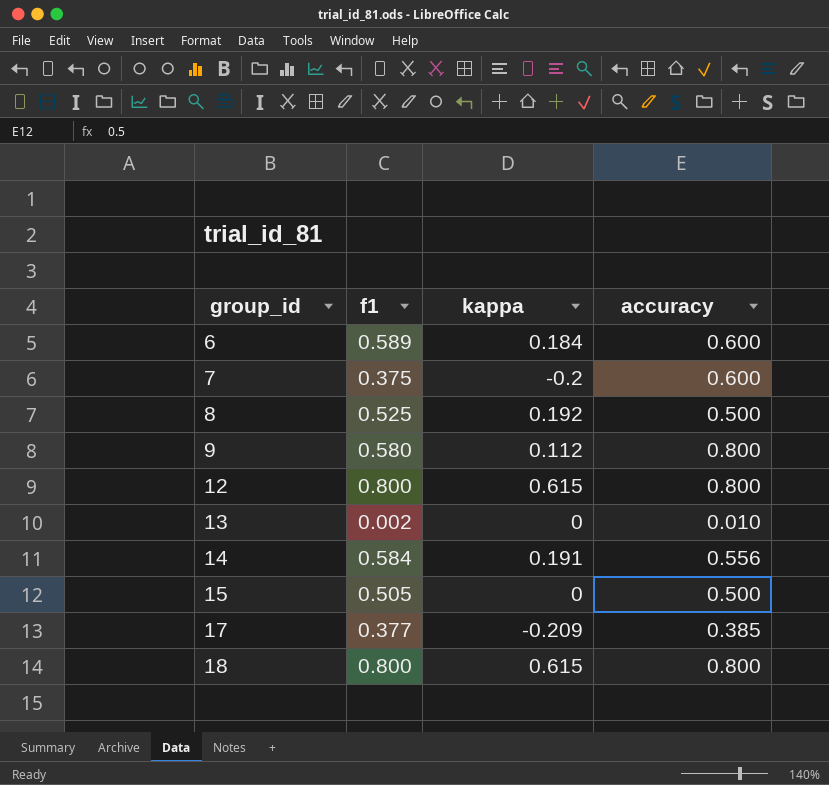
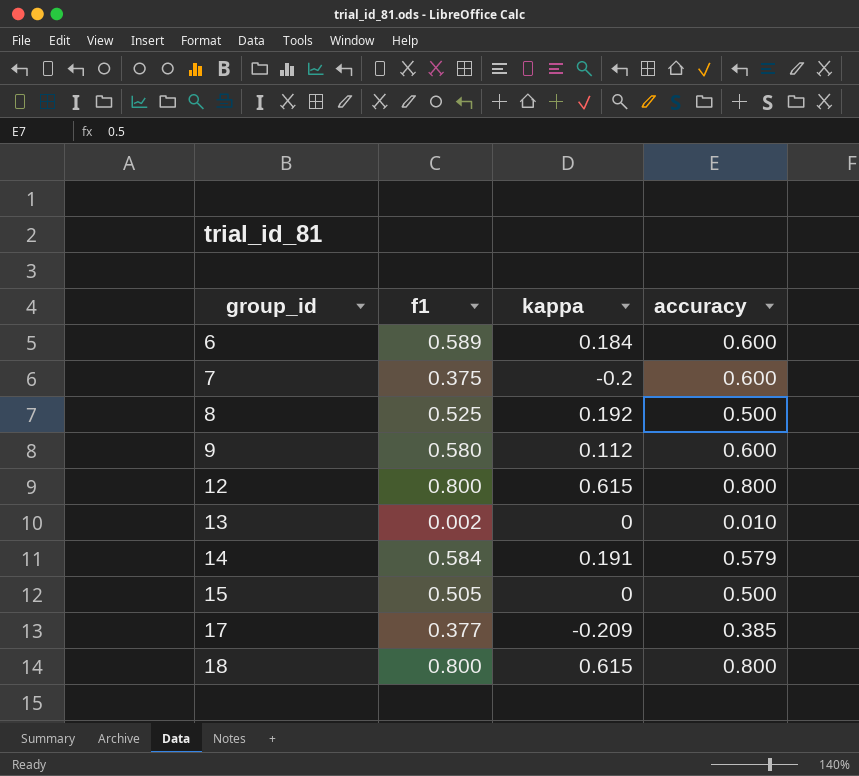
9 | accuracy: 0.800 -> 0.600
14 | accuracy: 0.556 -> 0.579

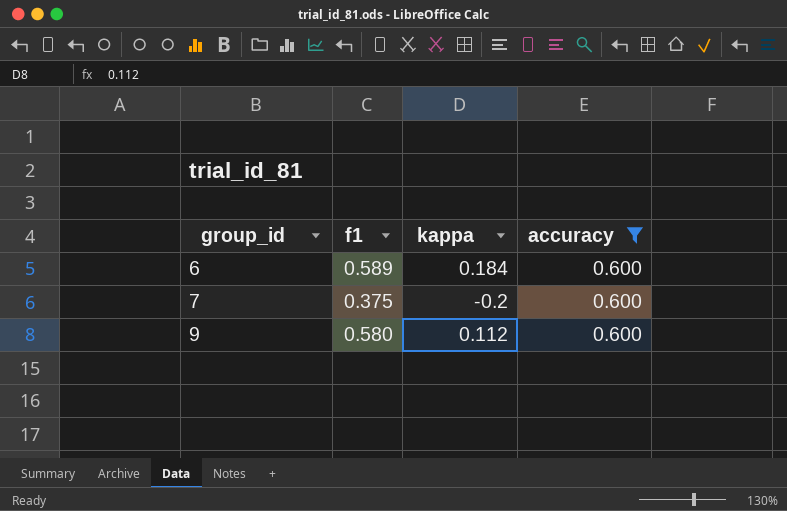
filter: none -> accuracy = 0.600

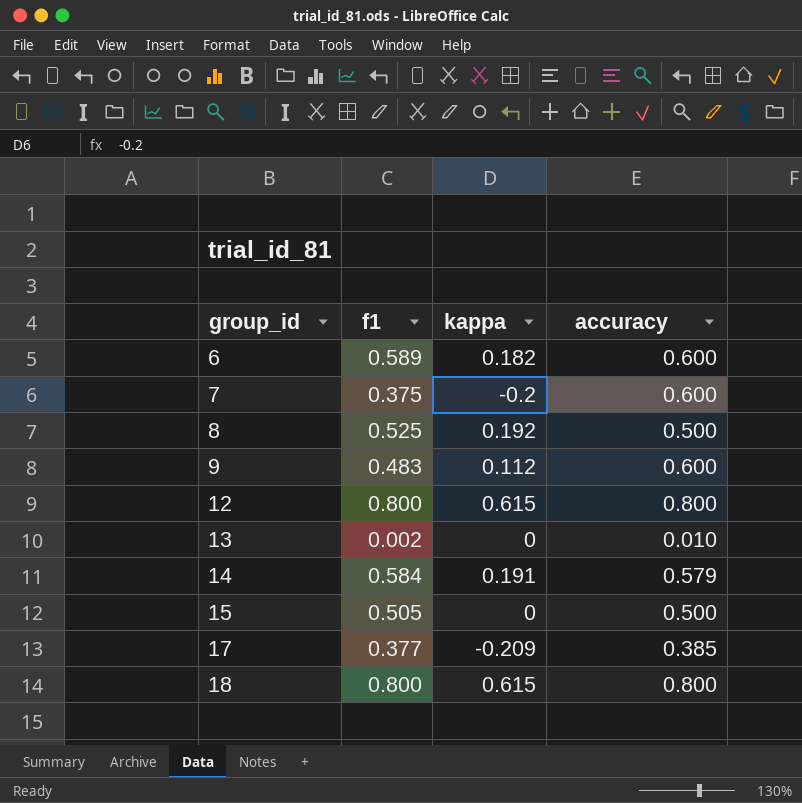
filter: accuracy = 0.600 -> none
6 | kappa: 0.184 -> 0.182
9 | f1: 0.580 -> 0.483

